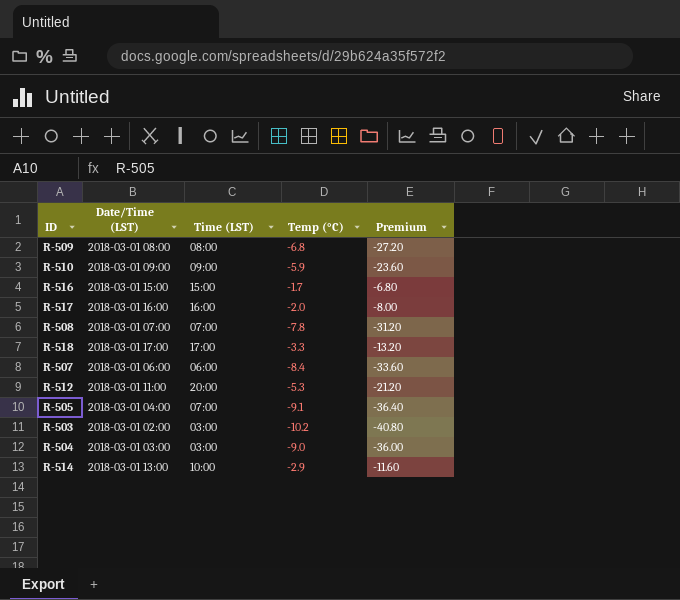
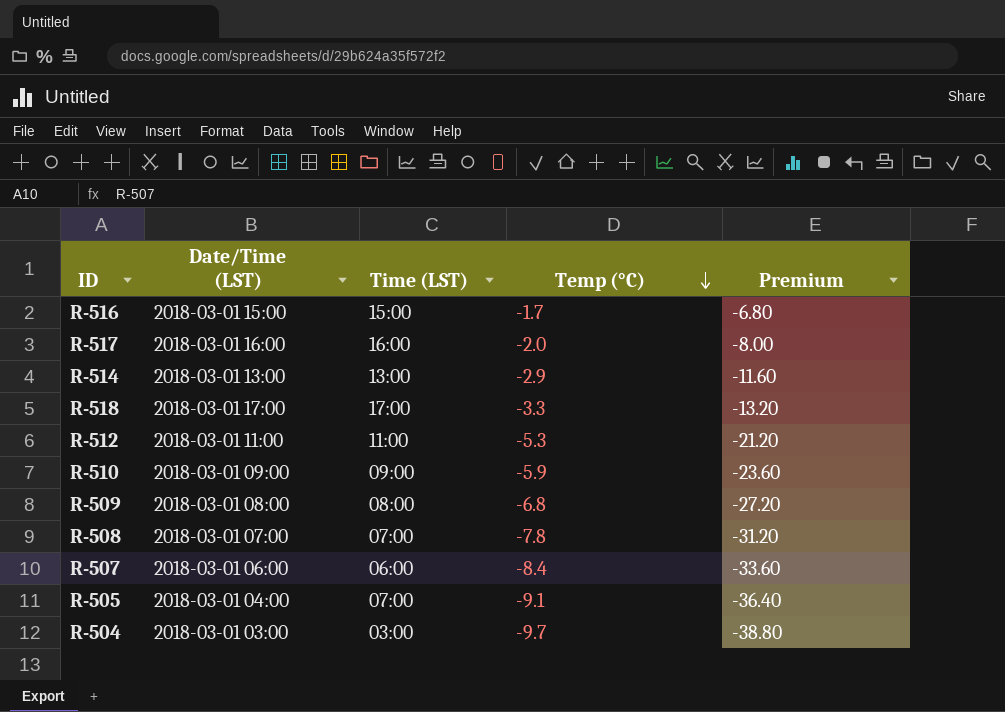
row order: none -> Temp (°C) descending
row R-503: 2018-03-01 02:00 | 03:00 | -10.2 | -40.80 -> none
R-514 | Time (LST): 10:00 -> 13:00
R-512 | Time (LST): 20:00 -> 11:00
R-504 | Temp (°C): -9.0 -> -9.7
R-504 | Premium: -36.00 -> -38.80

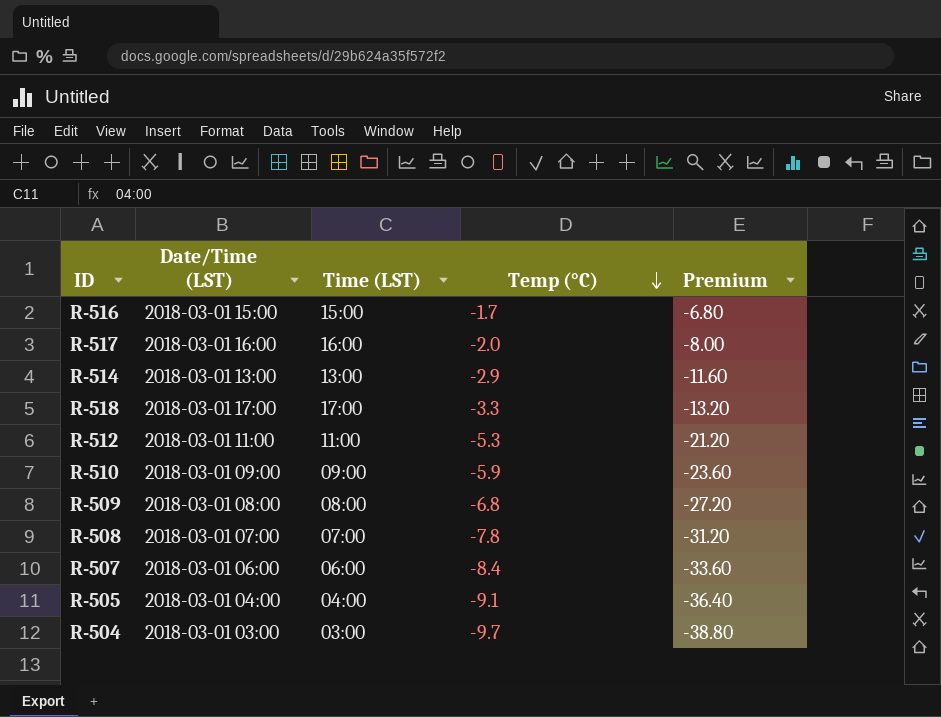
R-505 | Time (LST): 07:00 -> 04:00

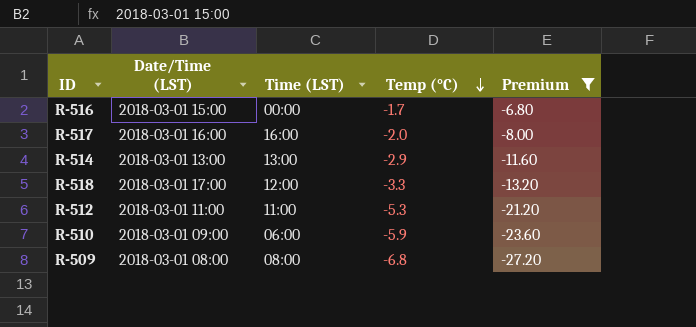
filter: none -> Premium >= -27.20
R-516 | Time (LST): 15:00 -> 00:00
R-518 | Time (LST): 17:00 -> 12:00
R-510 | Time (LST): 09:00 -> 06:00

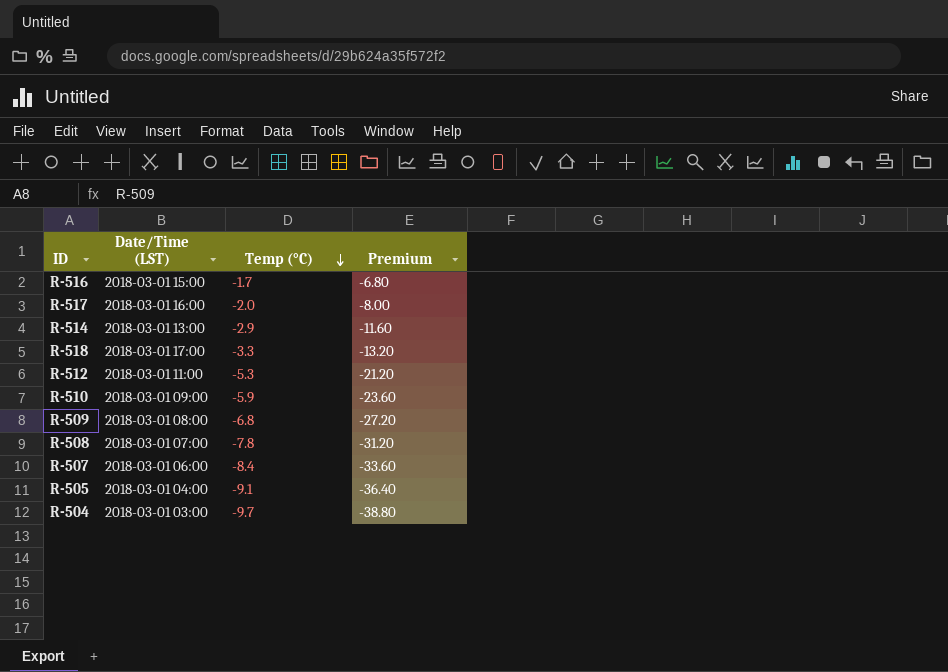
filter: Premium >= -27.20 -> none
column Time (LST) | position: 3 -> none

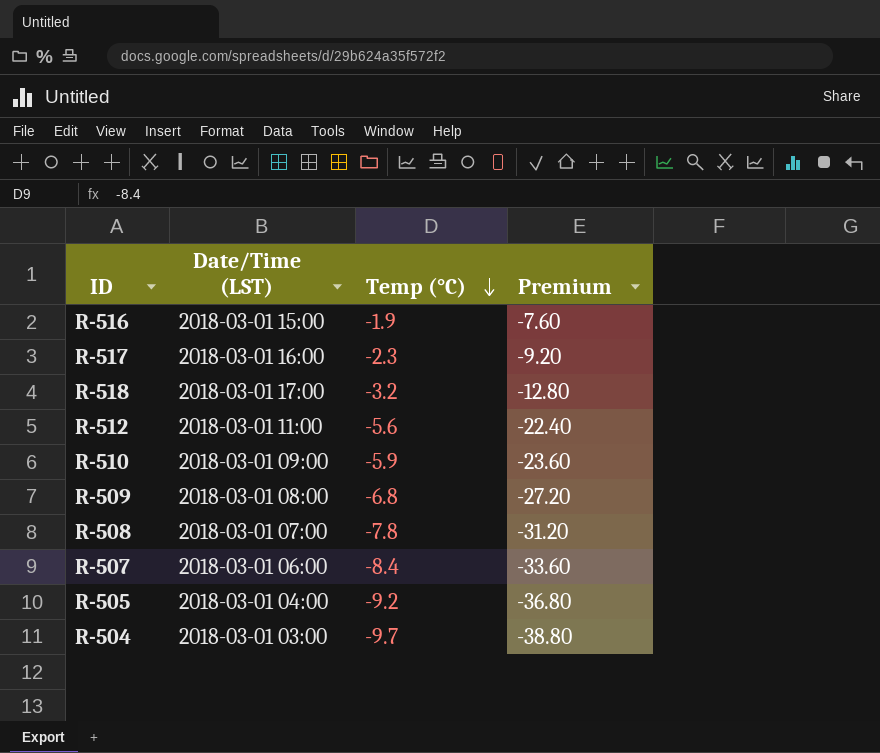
row R-514: 2018-03-01 13:00 | -2.9 | -11.60 -> none
R-516 | Temp (°C): -1.7 -> -1.9
R-516 | Premium: -6.80 -> -7.60
R-517 | Temp (°C): -2.0 -> -2.3
R-517 | Premium: -8.00 -> -9.20
R-518 | Temp (°C): -3.3 -> -3.2
R-518 | Premium: -13.20 -> -12.80
R-512 | Temp (°C): -5.3 -> -5.6
R-512 | Premium: -21.20 -> -22.40
R-505 | Temp (°C): -9.1 -> -9.2
R-505 | Premium: -36.40 -> -36.80

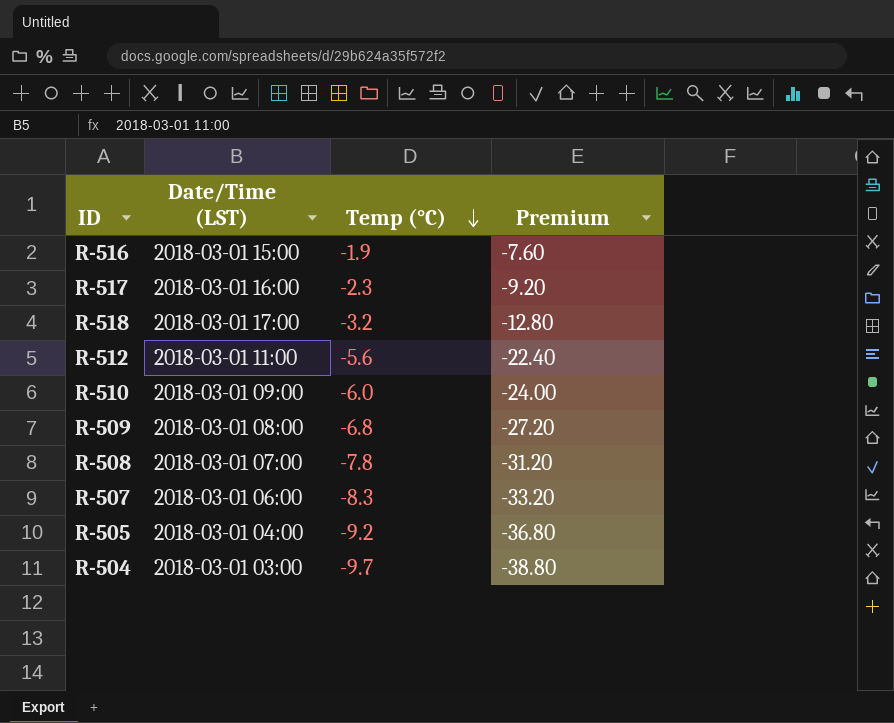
R-510 | Temp (°C): -5.9 -> -6.0
R-510 | Premium: -23.60 -> -24.00
R-507 | Temp (°C): -8.4 -> -8.3
R-507 | Premium: -33.60 -> -33.20

